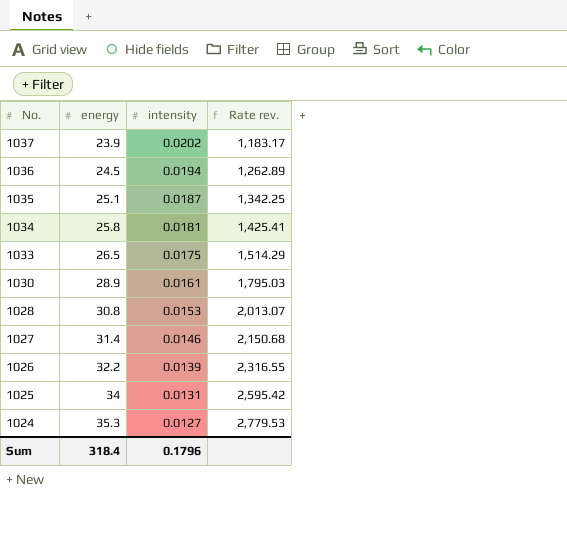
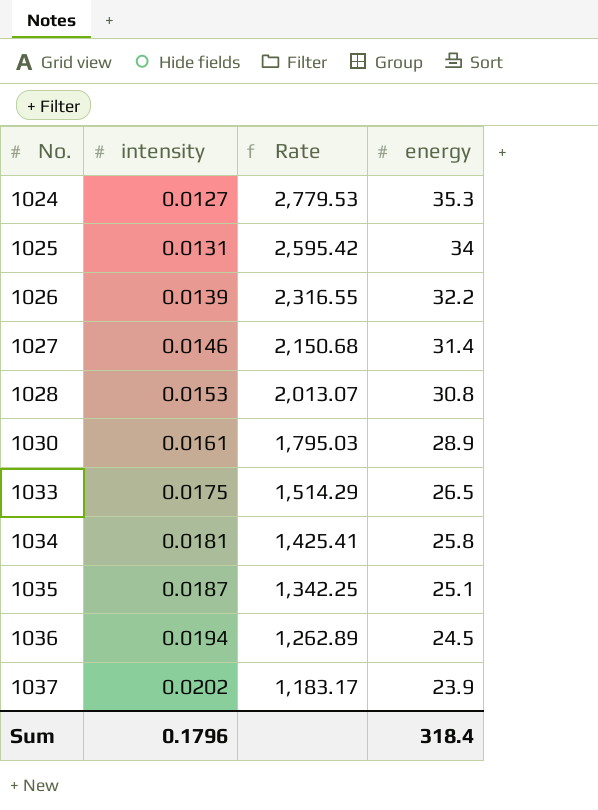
row order: No. descending -> No. ascending
column name: Rate rev. -> Rate
column energy | position: 2 -> 4

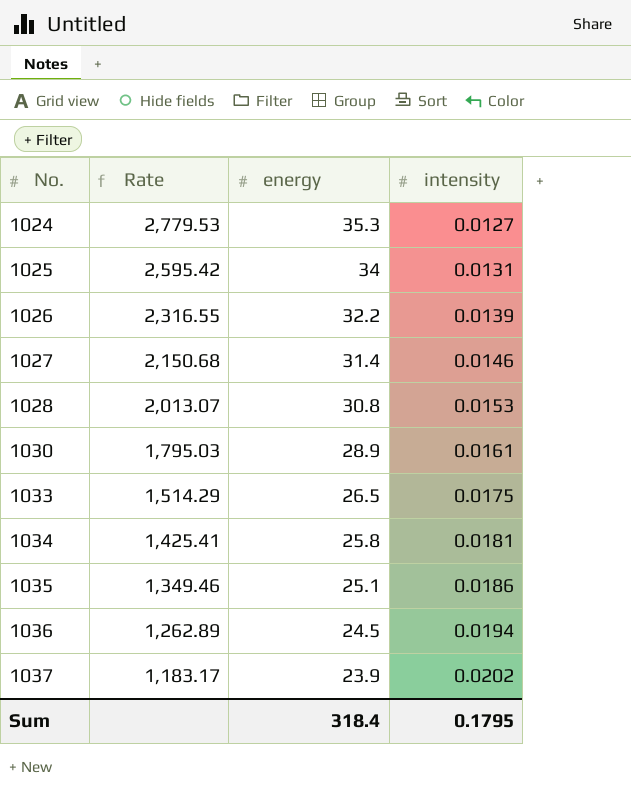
column intensity | position: 2 -> 4
1035 | Rate: 1,342.25 -> 1,349.46
1035 | intensity: 0.0187 -> 0.0186
Sum | intensity: 0.1796 -> 0.1795

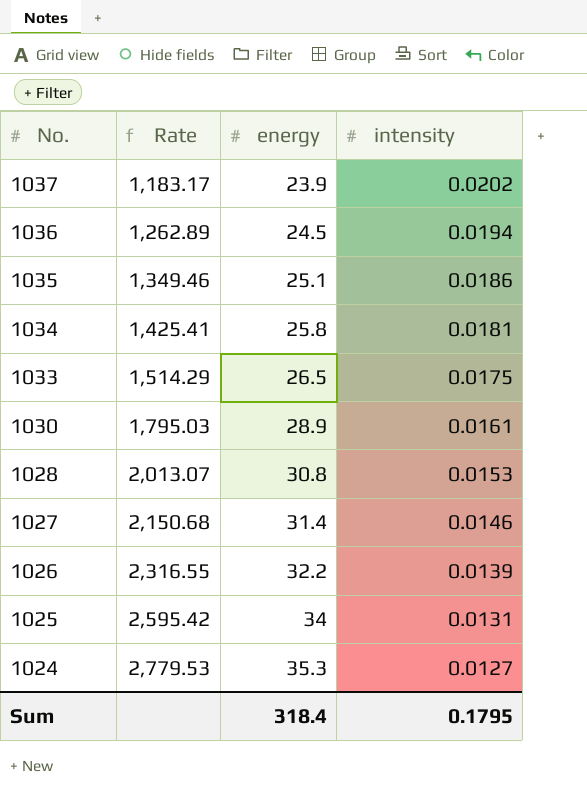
row order: No. ascending -> No. descending

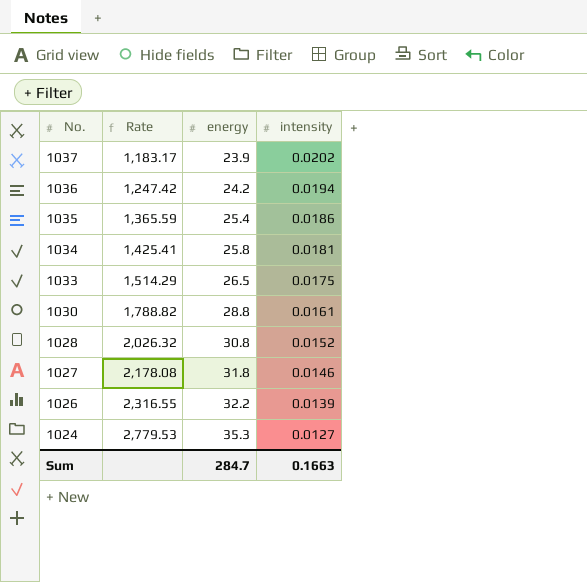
row 1025: 2,595.42 | 34 | 0.0131 -> none
1036 | Rate: 1,262.89 -> 1,247.42
1036 | energy: 24.5 -> 24.2
1035 | Rate: 1,349.46 -> 1,365.59
1035 | energy: 25.1 -> 25.4
1030 | Rate: 1,795.03 -> 1,788.82
1030 | energy: 28.9 -> 28.8
1028 | Rate: 2,013.07 -> 2,026.32
1028 | intensity: 0.0153 -> 0.0152
1027 | Rate: 2,150.68 -> 2,178.08
1027 | energy: 31.4 -> 31.8
Sum | energy: 318.4 -> 284.7
Sum | intensity: 0.1795 -> 0.1663

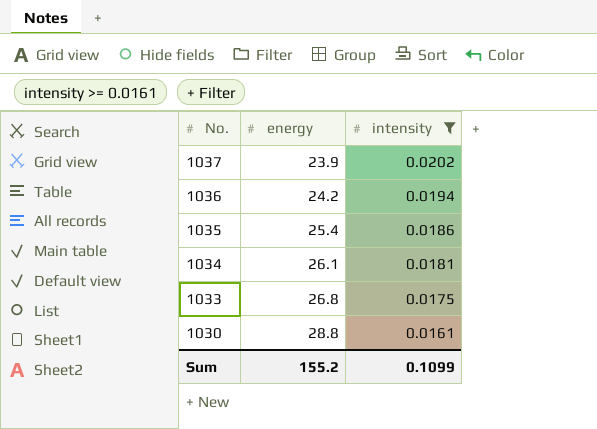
filter: none -> intensity >= 0.0161
column Rate | formula: [energy] / [intensity] -> none
1034 | energy: 25.8 -> 26.1
1033 | energy: 26.5 -> 26.8
Sum | energy: 284.7 -> 155.2
Sum | intensity: 0.1663 -> 0.1099

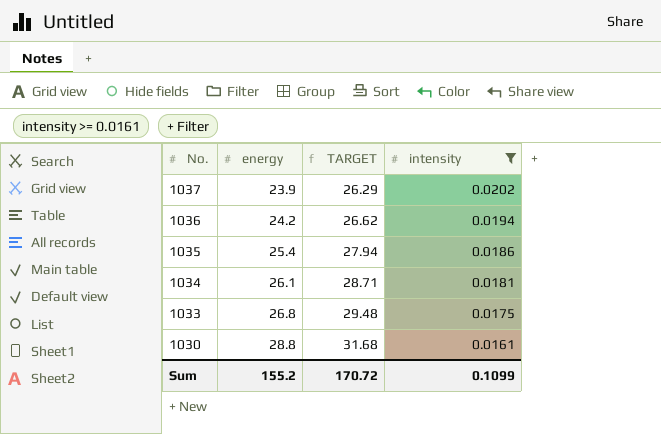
column TARGET | formula: none -> [energy] * 1.1

